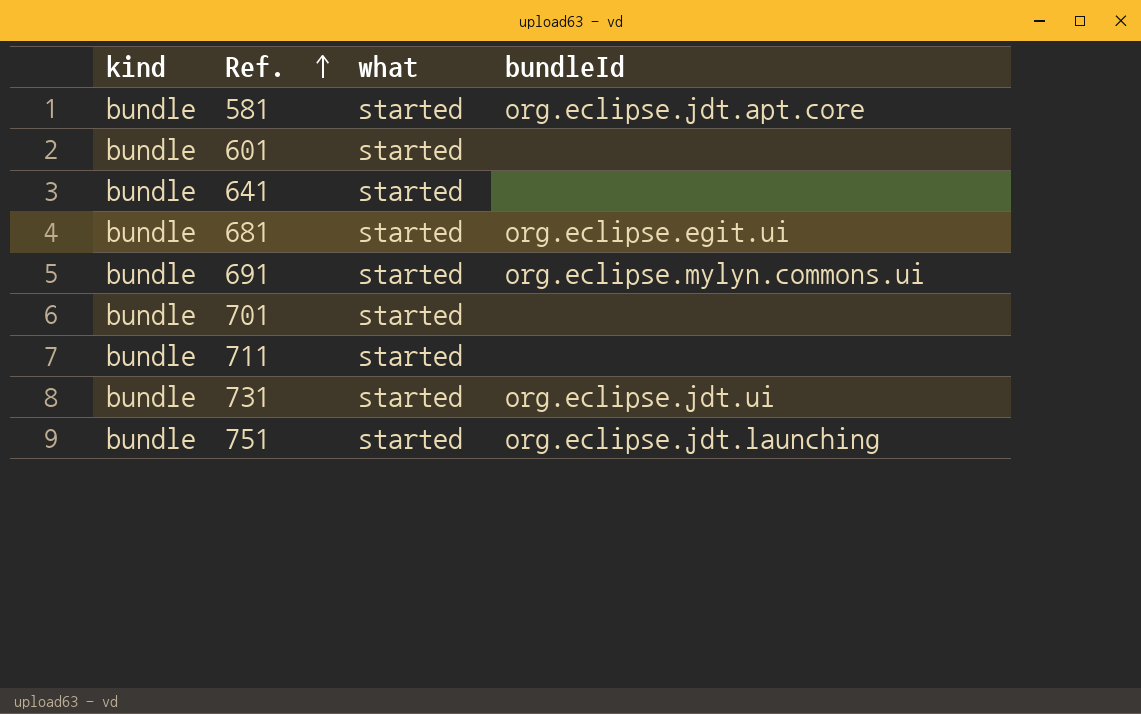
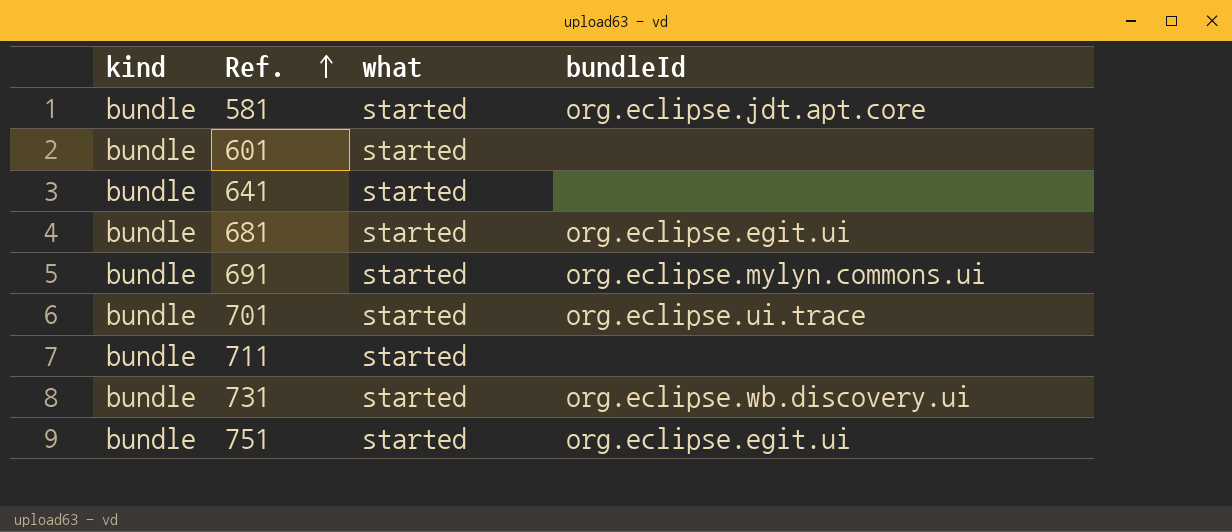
701 | bundleId: none -> org.eclipse.ui.trace
731 | bundleId: org.eclipse.jdt.ui -> org.eclipse.wb.discovery.ui
751 | bundleId: org.eclipse.jdt.launching -> org.eclipse.egit.ui

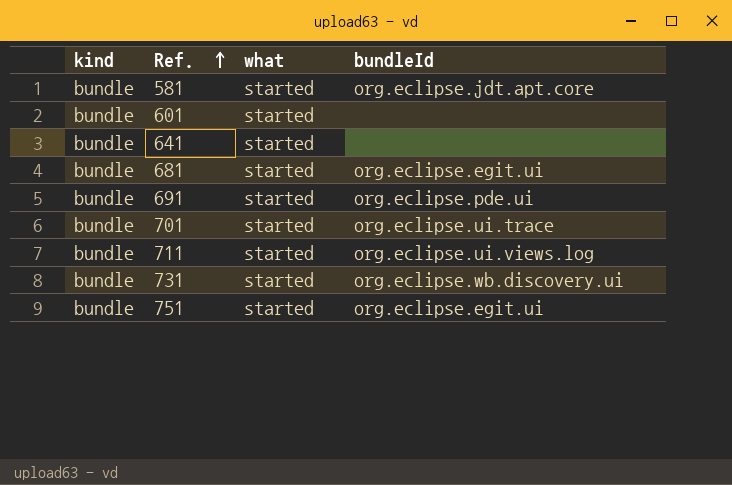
691 | bundleId: org.eclipse.mylyn.commons.ui -> org.eclipse.pde.ui
711 | bundleId: none -> org.eclipse.ui.views.log

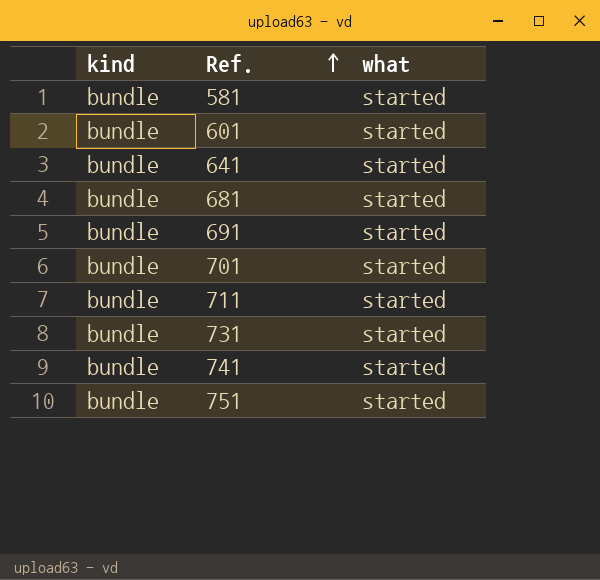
column bundleId | position: 4 -> none
row 741: none -> bundle | started

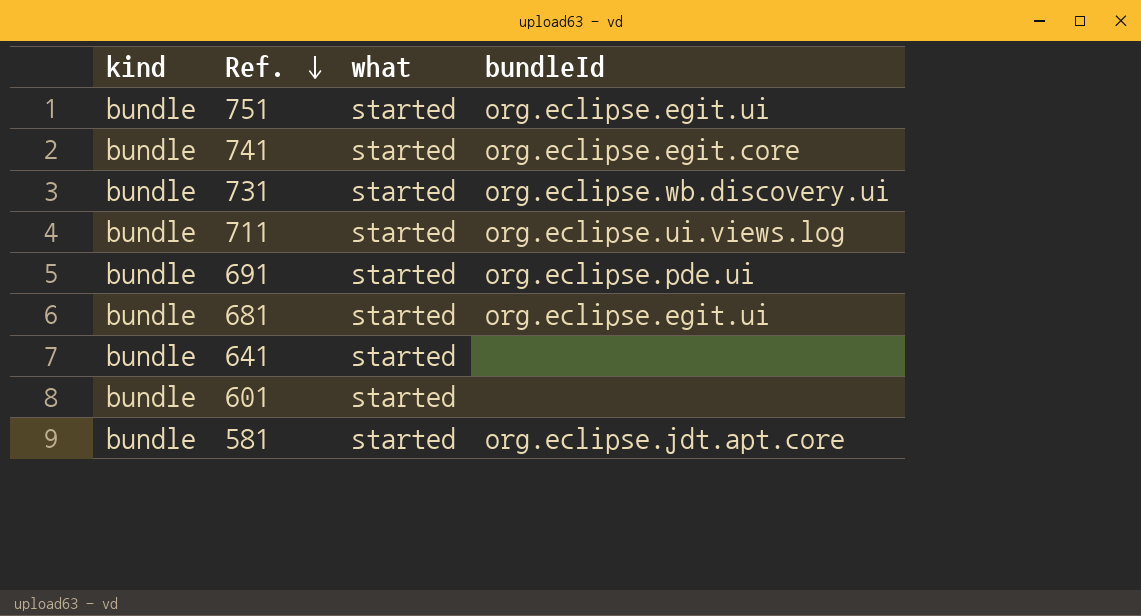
row order: Ref. ascending -> Ref. descending
column bundleId | position: none -> 4
row 701: bundle | started -> none

